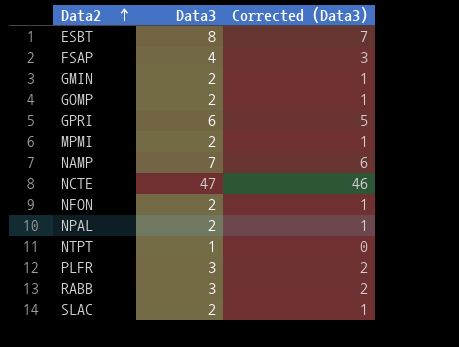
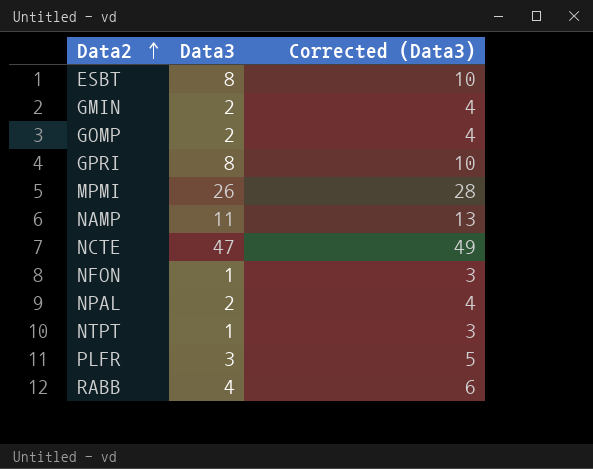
column Corrected (Data3) | formula: [Data3] - 1 -> [Data3] + 2
row FSAP: 4 | 3 -> none
row SLAC: 2 | 1 -> none
GPRI | Data3: 6 -> 8
MPMI | Data3: 2 -> 26
NAMP | Data3: 7 -> 11
NFON | Data3: 2 -> 1
RABB | Data3: 3 -> 4

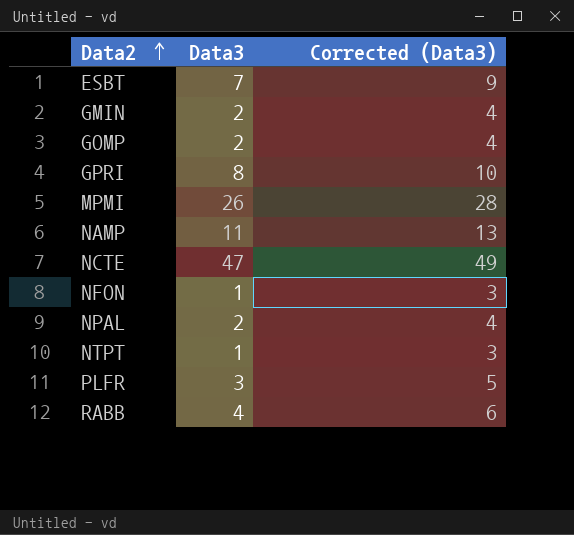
ESBT | Data3: 8 -> 7
ESBT | Corrected (Data3): 10 -> 9

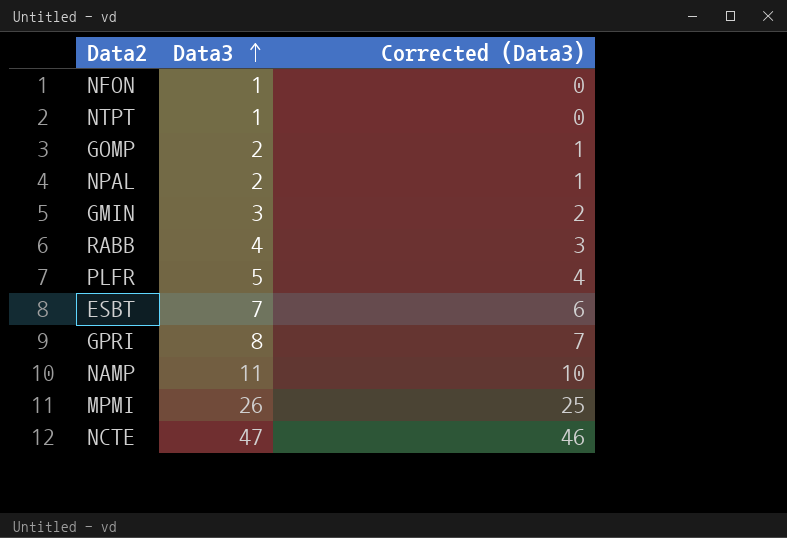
row order: Data2 ascending -> Data3 ascending
column Corrected (Data3) | formula: [Data3] + 2 -> [Data3] - 1
GMIN | Data3: 2 -> 3
PLFR | Data3: 3 -> 5

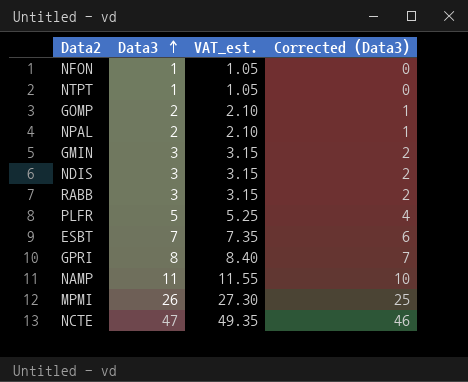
column VAT_est. | formula: none -> [Data3] * 1.05
row NDIS: none -> 3 | 3.15 | 2
RABB | Data3: 4 -> 3
RABB | Corrected (Data3): 3 -> 2

